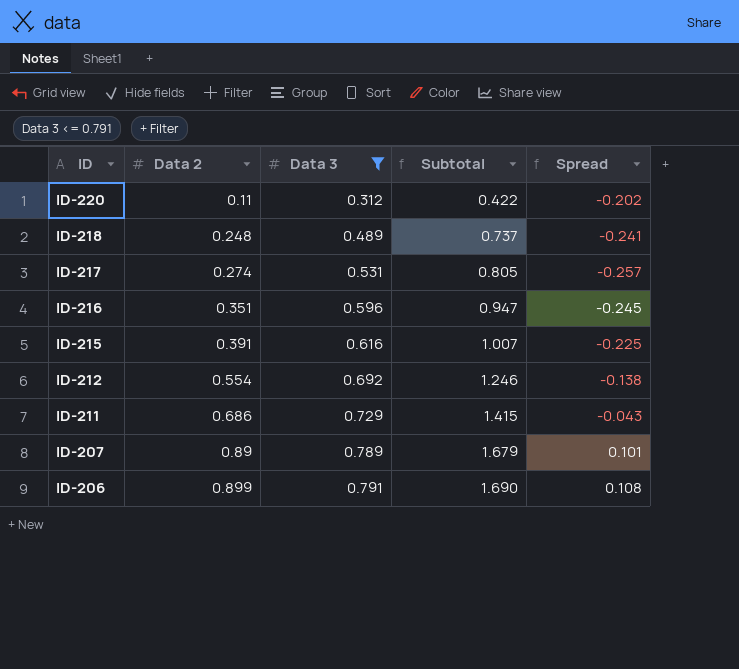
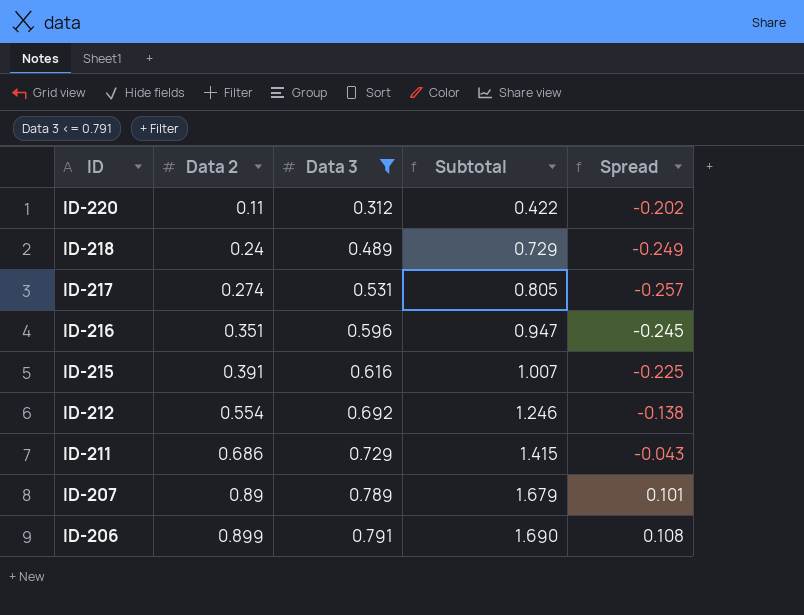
ID-218 | Data 2: 0.248 -> 0.24
ID-218 | Subtotal: 0.737 -> 0.729
ID-218 | Spread: -0.241 -> -0.249

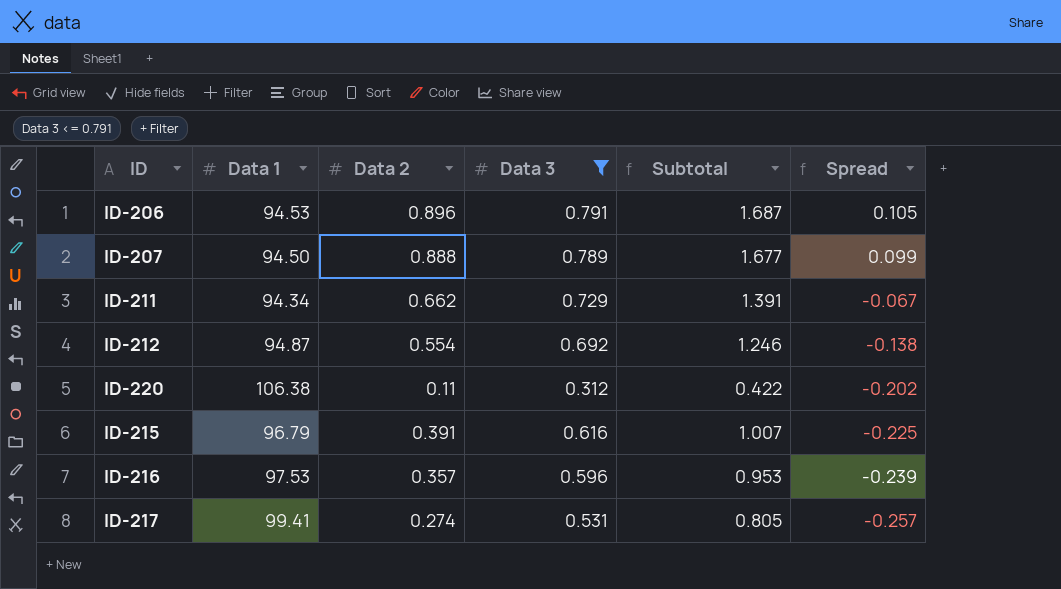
row order: ID descending -> Spread descending
column Data 1 | position: none -> 2
row ID-218: 0.24 | 0.489 | 0.729 | -0.249 -> none
ID-206 | Data 2: 0.899 -> 0.896
ID-206 | Subtotal: 1.690 -> 1.687
ID-206 | Spread: 0.108 -> 0.105
ID-207 | Data 2: 0.89 -> 0.888
ID-207 | Subtotal: 1.679 -> 1.677
ID-207 | Spread: 0.101 -> 0.099
ID-211 | Data 2: 0.686 -> 0.662
ID-211 | Subtotal: 1.415 -> 1.391
ID-211 | Spread: -0.043 -> -0.067
ID-216 | Data 2: 0.351 -> 0.357
ID-216 | Subtotal: 0.947 -> 0.953
ID-216 | Spread: -0.245 -> -0.239

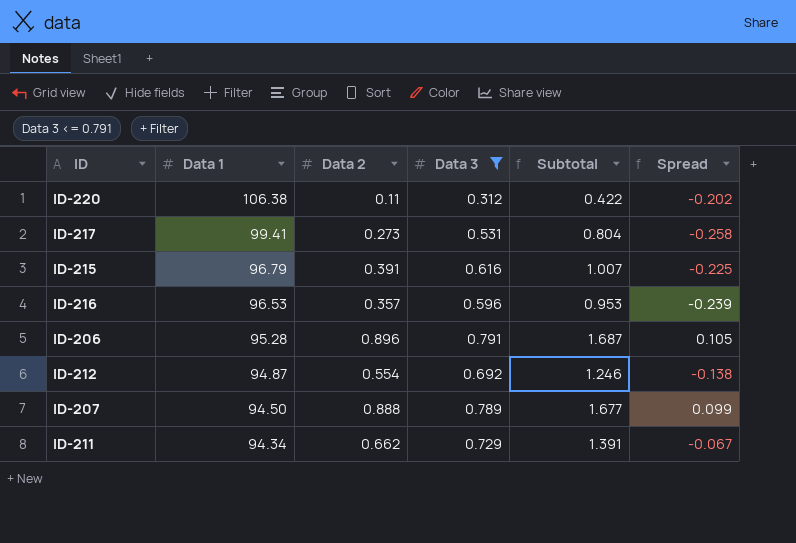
row order: Spread descending -> Data 1 descending
ID-217 | Data 2: 0.274 -> 0.273
ID-217 | Subtotal: 0.805 -> 0.804
ID-217 | Spread: -0.257 -> -0.258
ID-216 | Data 1: 97.53 -> 96.53
ID-206 | Data 1: 94.53 -> 95.28

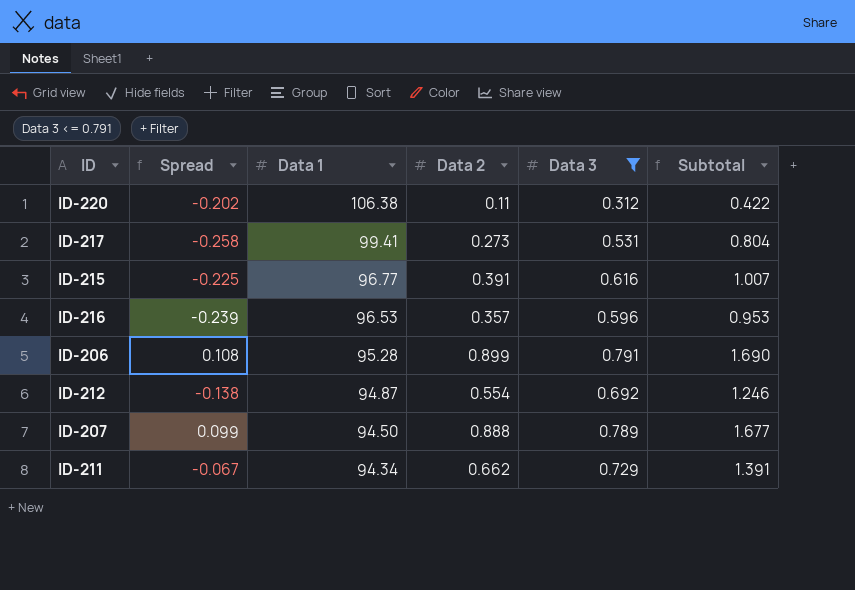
column Spread | position: 6 -> 2
ID-215 | Data 1: 96.79 -> 96.77
ID-206 | Spread: 0.105 -> 0.108
ID-206 | Data 2: 0.896 -> 0.899
ID-206 | Subtotal: 1.687 -> 1.690

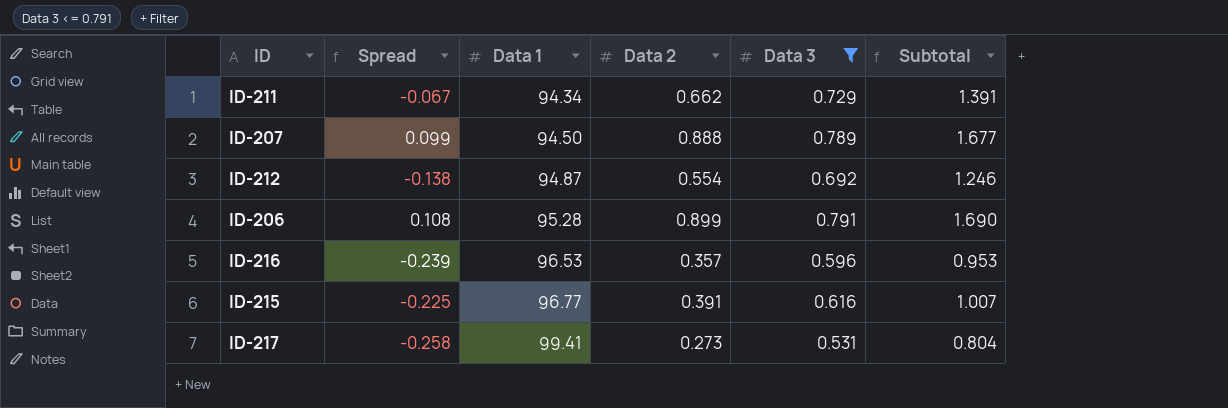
row order: Data 1 descending -> Data 1 ascending
row ID-220: -0.202 | 106.38 | 0.11 | 0.312 | 0.422 -> none

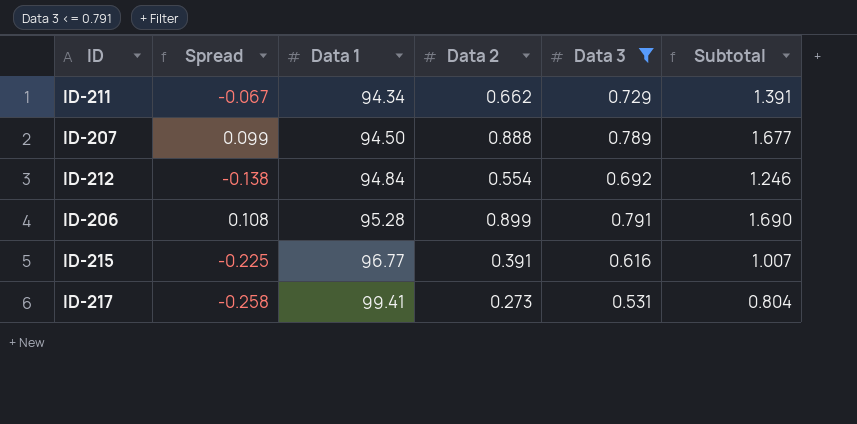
row ID-216: -0.239 | 96.53 | 0.357 | 0.596 | 0.953 -> none
ID-212 | Data 1: 94.87 -> 94.84

